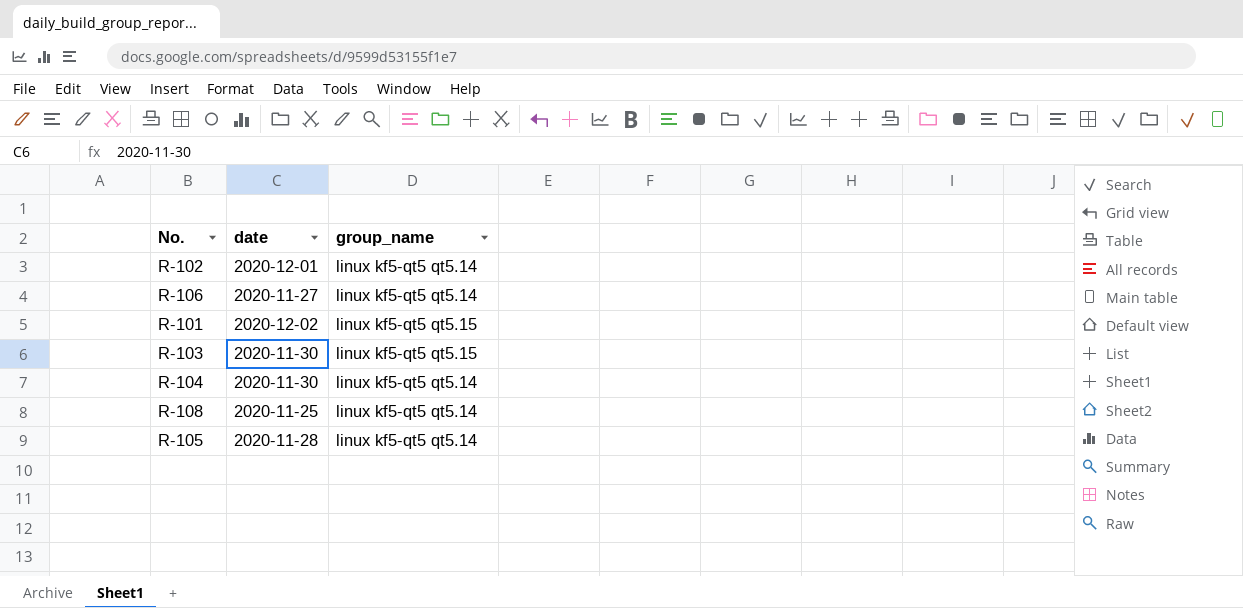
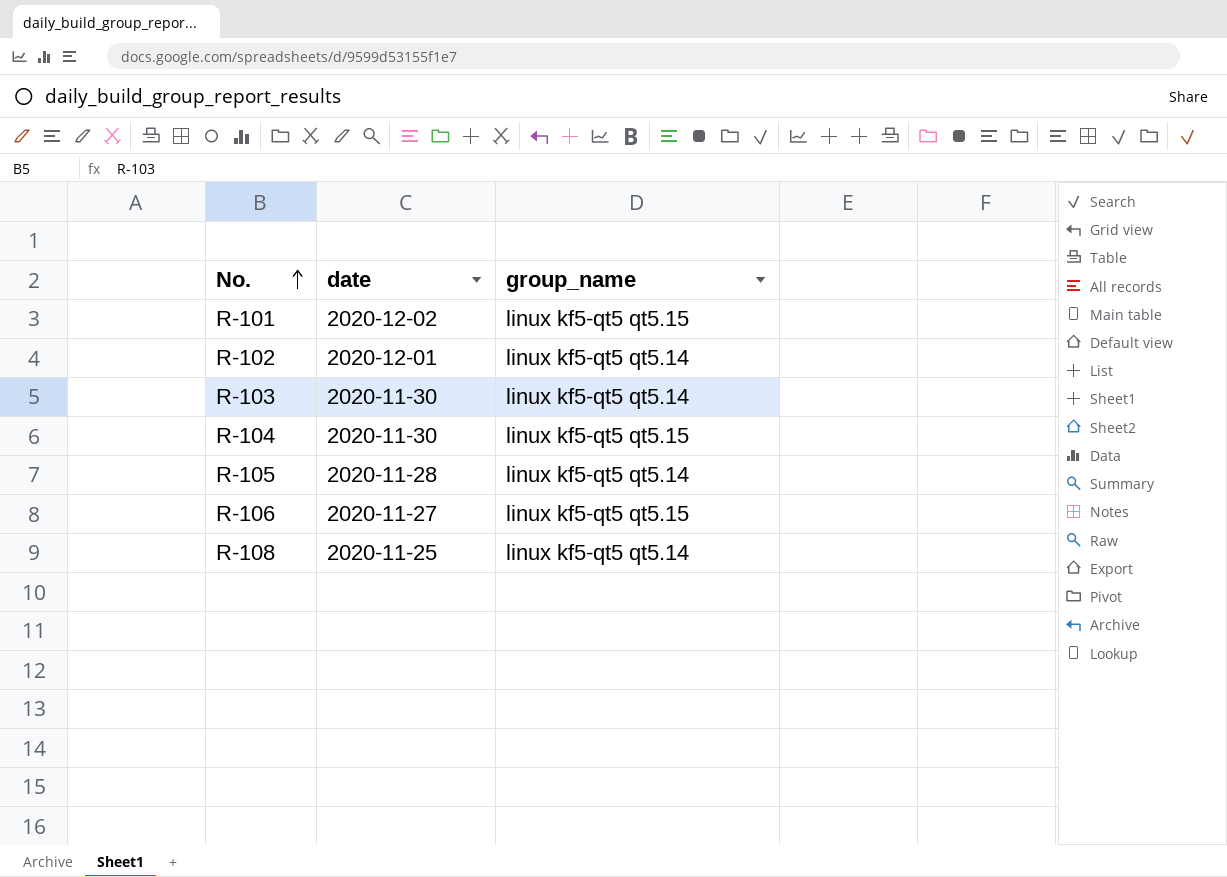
row order: none -> No. ascending
R-103 | group_name: linux kf5-qt5 qt5.15 -> linux kf5-qt5 qt5.14
R-104 | group_name: linux kf5-qt5 qt5.14 -> linux kf5-qt5 qt5.15
R-106 | group_name: linux kf5-qt5 qt5.14 -> linux kf5-qt5 qt5.15

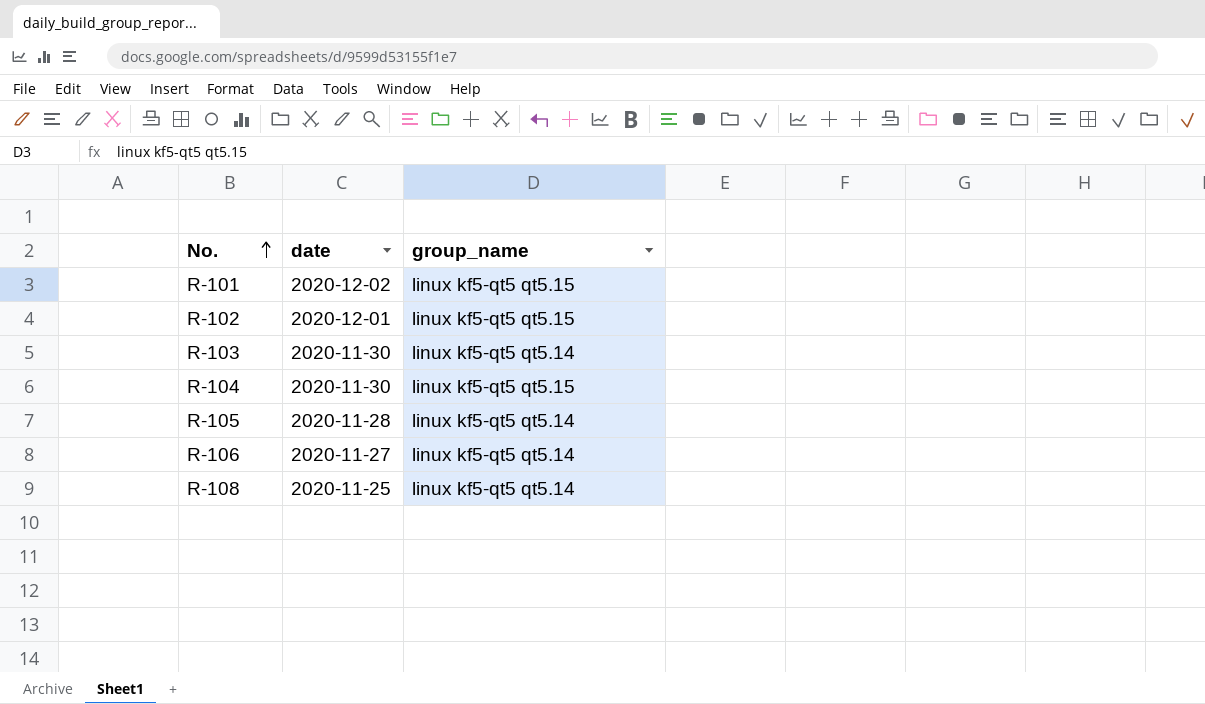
R-102 | group_name: linux kf5-qt5 qt5.14 -> linux kf5-qt5 qt5.15
R-106 | group_name: linux kf5-qt5 qt5.15 -> linux kf5-qt5 qt5.14

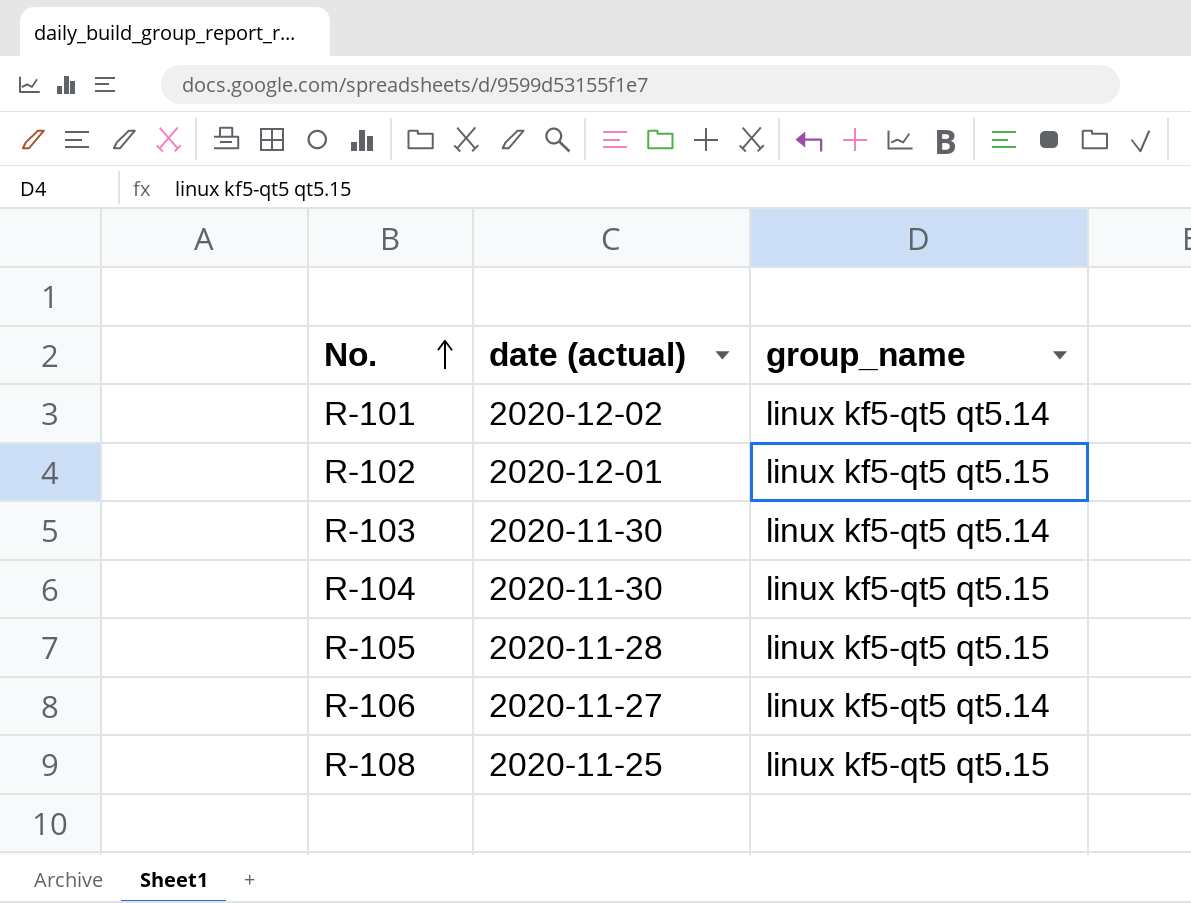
column name: date -> date (actual)
R-101 | group_name: linux kf5-qt5 qt5.15 -> linux kf5-qt5 qt5.14
R-105 | group_name: linux kf5-qt5 qt5.14 -> linux kf5-qt5 qt5.15
R-108 | group_name: linux kf5-qt5 qt5.14 -> linux kf5-qt5 qt5.15

